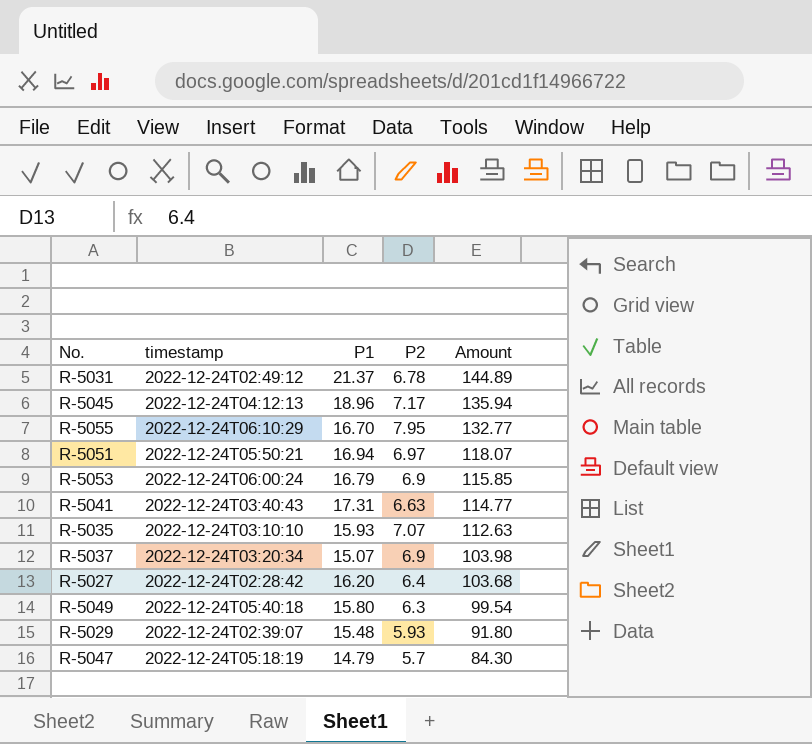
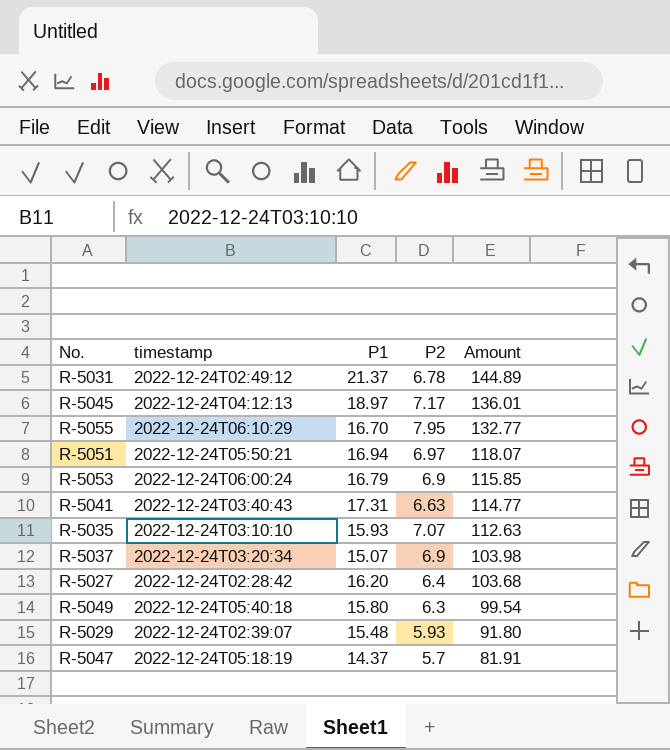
R-5045 | P1: 18.96 -> 18.97
R-5045 | Amount: 135.94 -> 136.01
R-5047 | P1: 14.79 -> 14.37
R-5047 | Amount: 84.30 -> 81.91

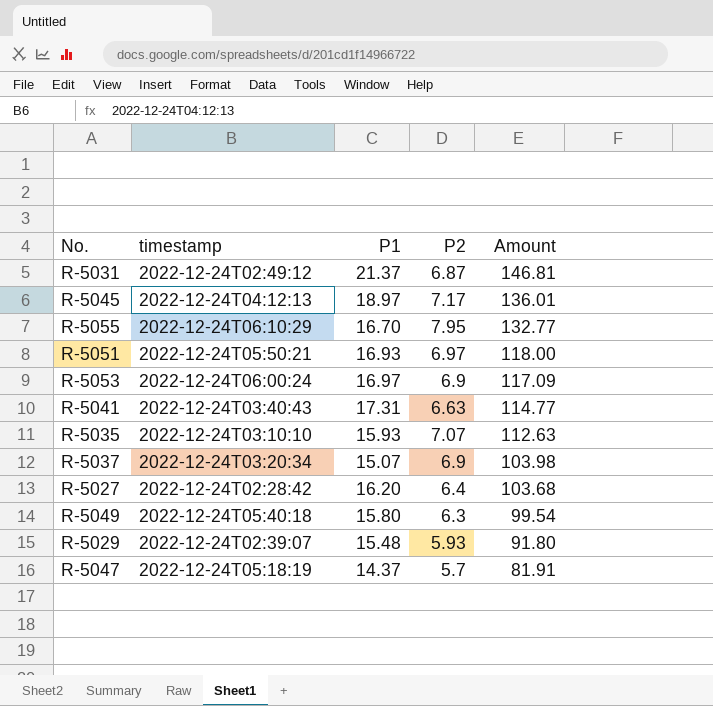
R-5031 | P2: 6.78 -> 6.87
R-5031 | Amount: 144.89 -> 146.81
R-5051 | P1: 16.94 -> 16.93
R-5051 | Amount: 118.07 -> 118.00
R-5053 | P1: 16.79 -> 16.97
R-5053 | Amount: 115.85 -> 117.09

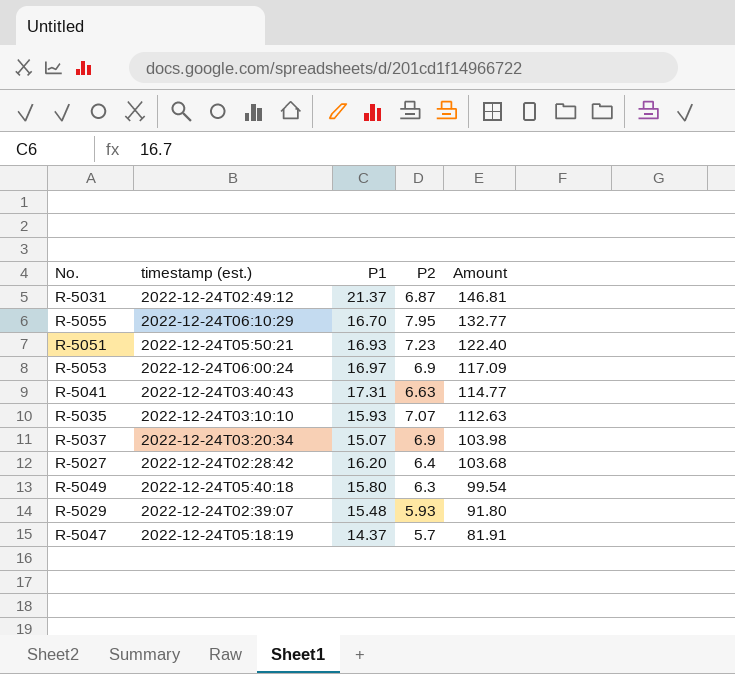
column name: timestamp -> timestamp (est.)
row R-5045: 2022-12-24T04:12:13 | 18.97 | 7.17 | 136.01 -> none
R-5051 | P2: 6.97 -> 7.23
R-5051 | Amount: 118.00 -> 122.40

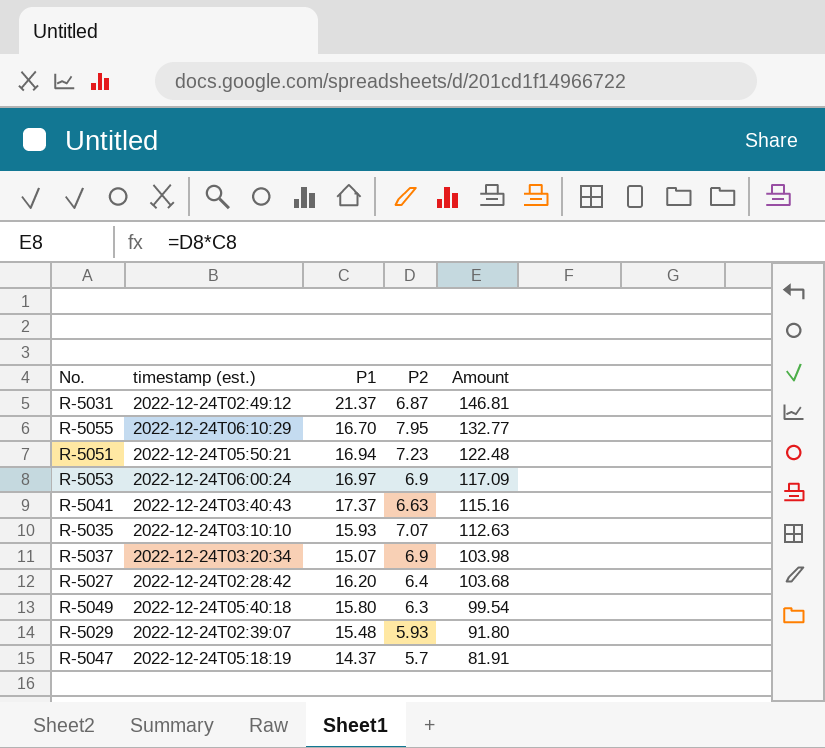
R-5051 | P1: 16.93 -> 16.94
R-5051 | Amount: 122.40 -> 122.48
R-5041 | P1: 17.31 -> 17.37
R-5041 | Amount: 114.77 -> 115.16

